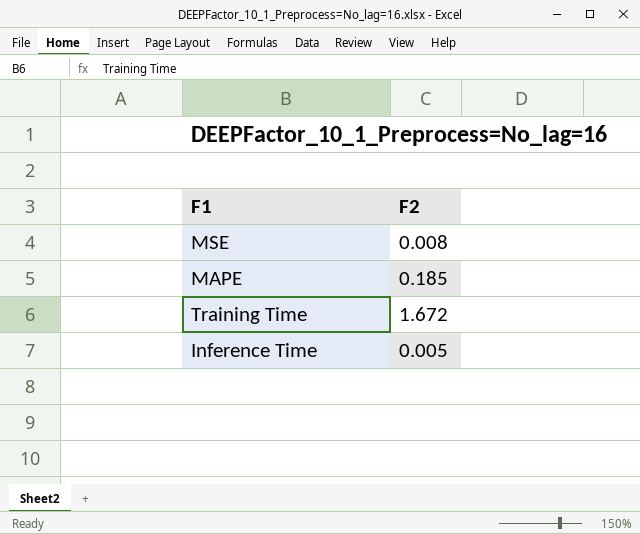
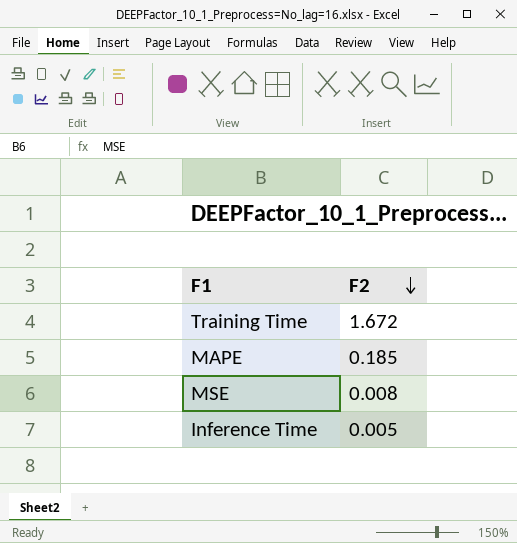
row order: none -> F2 descending

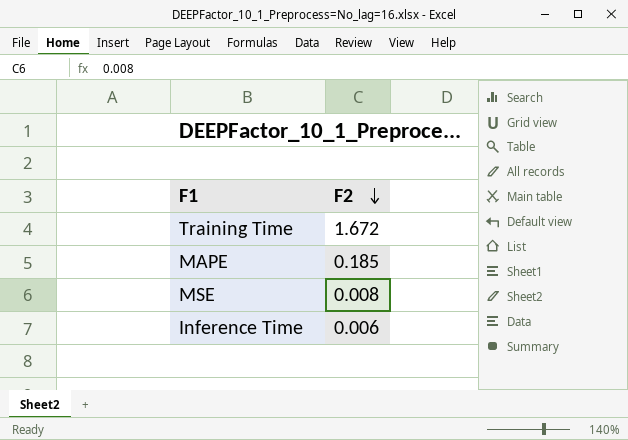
Inference Time | F2: 0.005 -> 0.006

